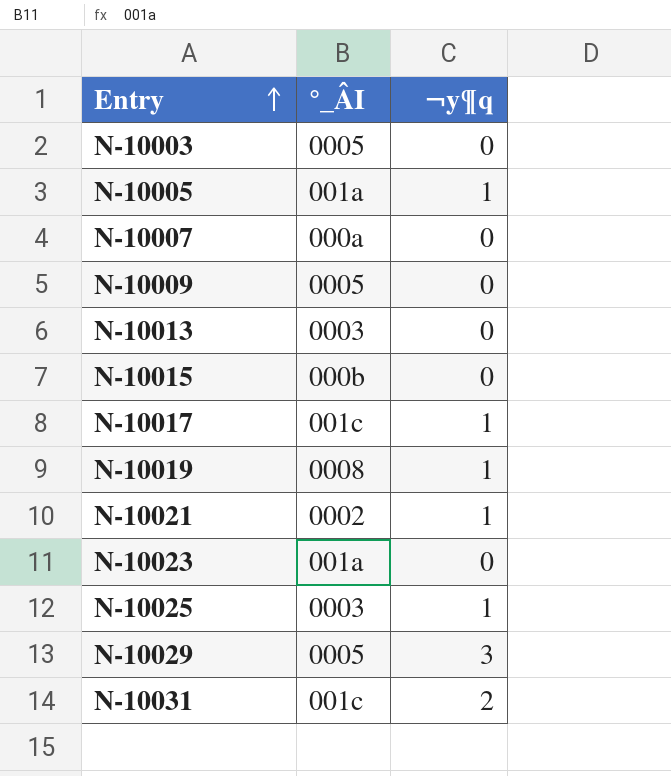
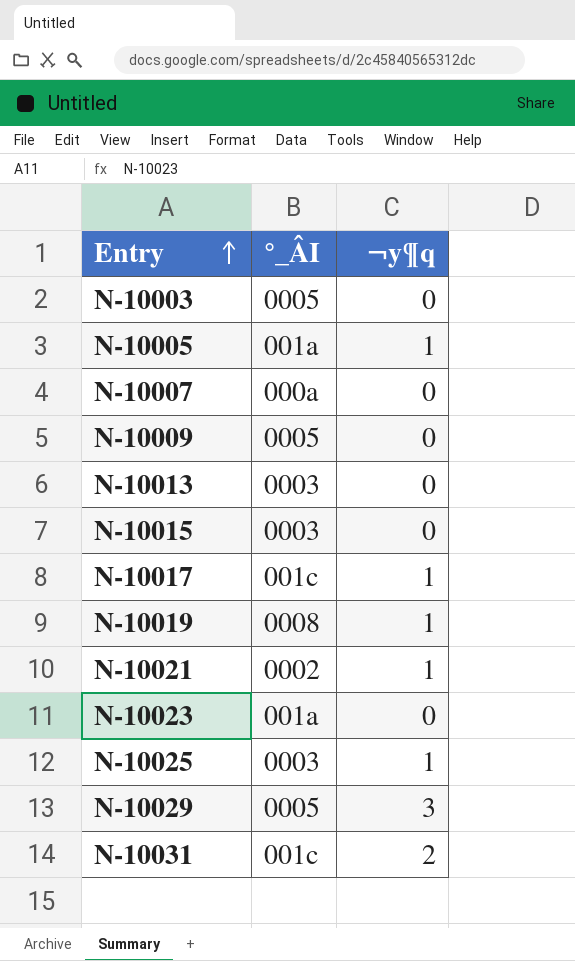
N-10015 | °_ÂI: 000b -> 0003

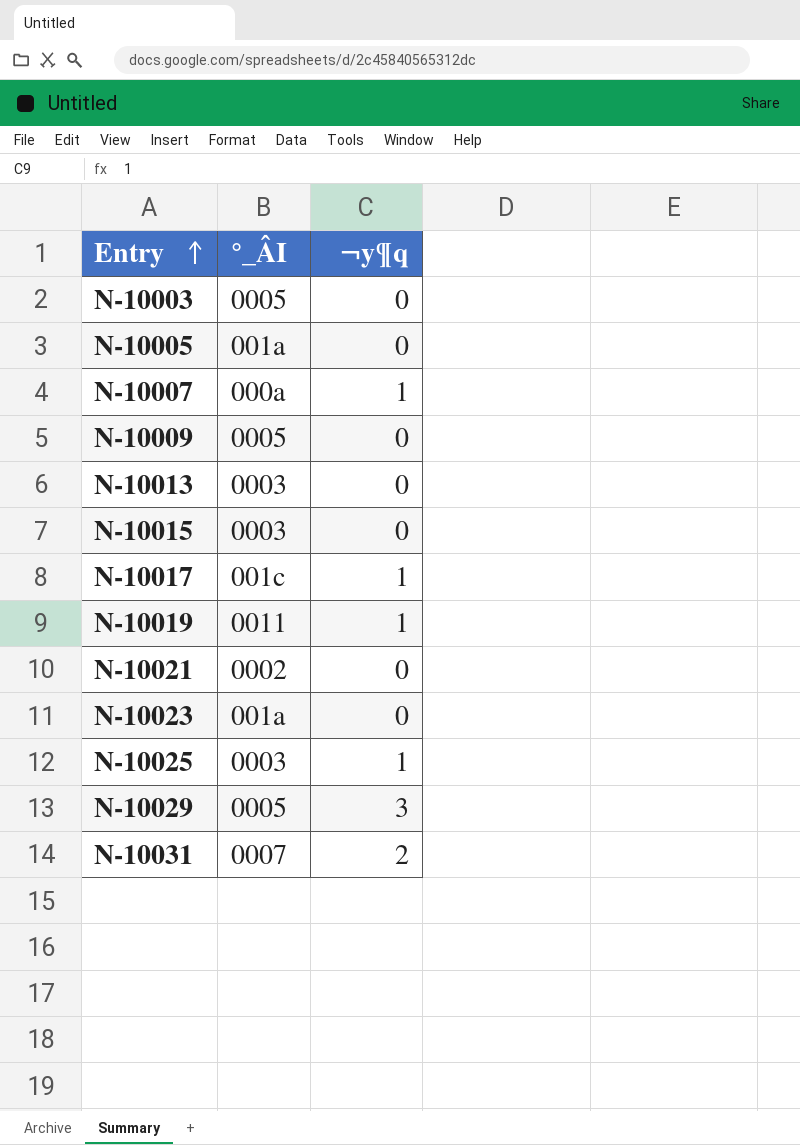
N-10005 | ¬y¶q: 1 -> 0
N-10007 | ¬y¶q: 0 -> 1
N-10019 | °_ÂI: 0008 -> 0011
N-10021 | ¬y¶q: 1 -> 0
N-10031 | °_ÂI: 001c -> 0007

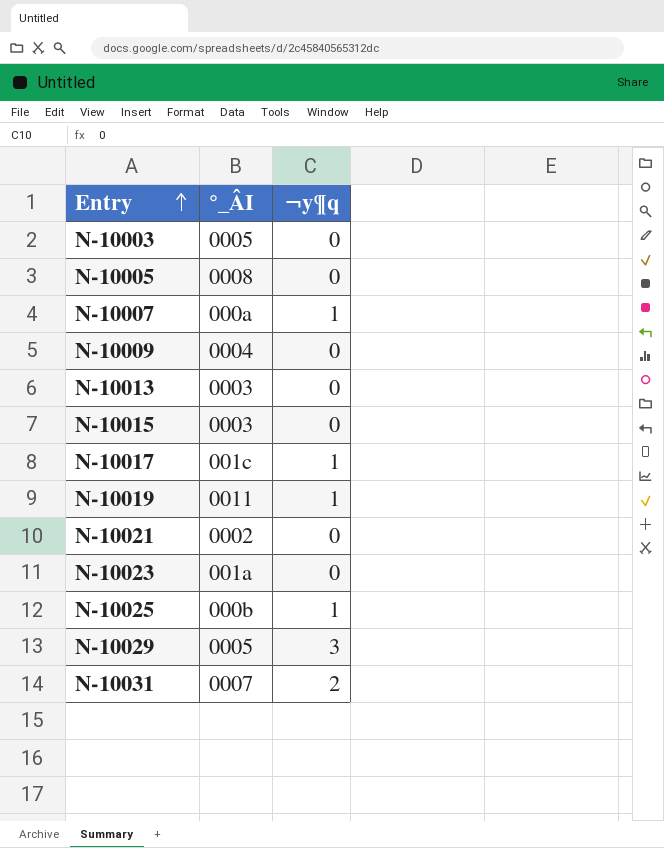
N-10005 | °_ÂI: 001a -> 0008
N-10009 | °_ÂI: 0005 -> 0004
N-10025 | °_ÂI: 0003 -> 000b

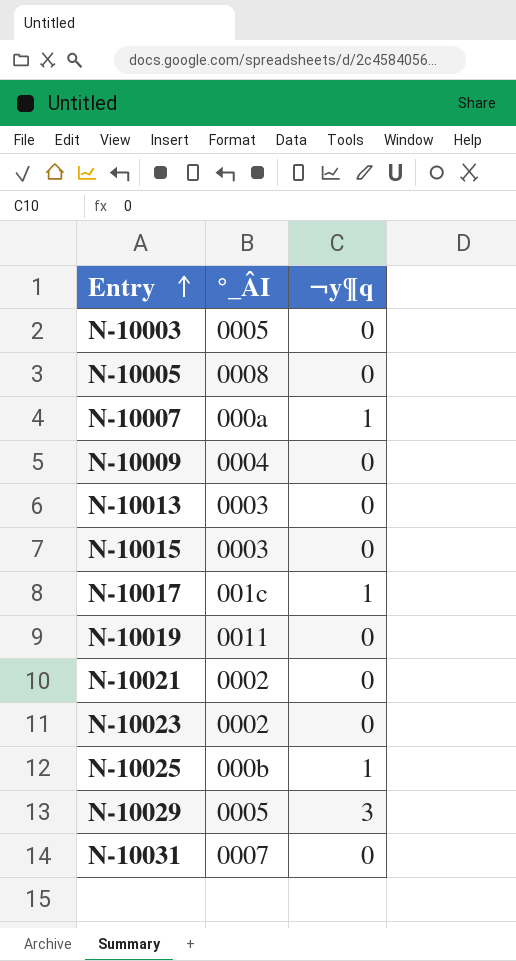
N-10019 | ¬y¶q: 1 -> 0
N-10023 | °_ÂI: 001a -> 0002
N-10031 | ¬y¶q: 2 -> 0

